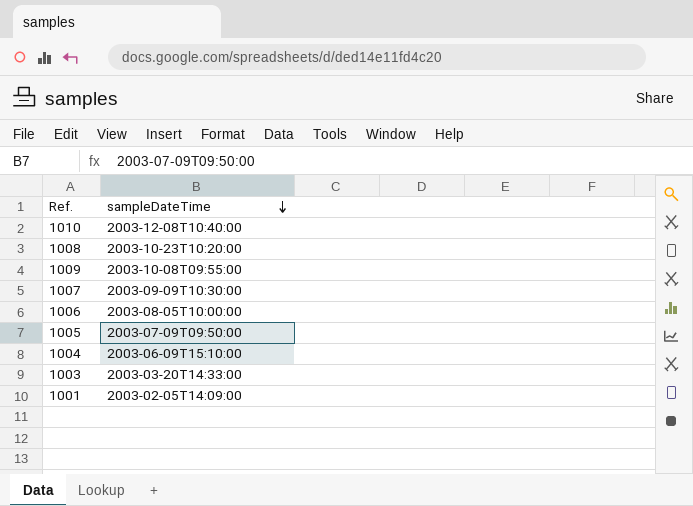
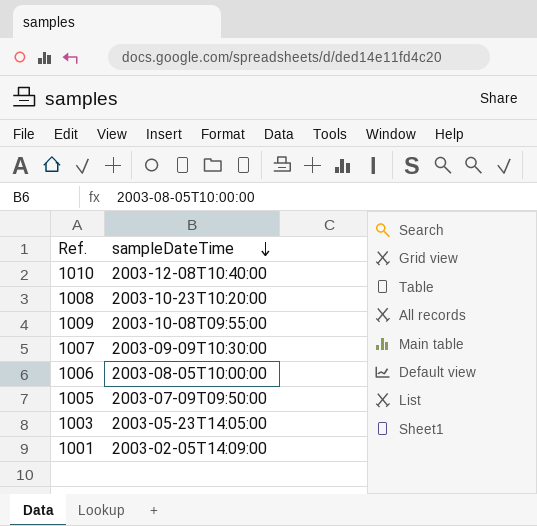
row 1004: 2003-06-09T15:10:00 -> none
1003 | sampleDateTime: 2003-03-20T14:33:00 -> 2003-05-23T14:05:00

